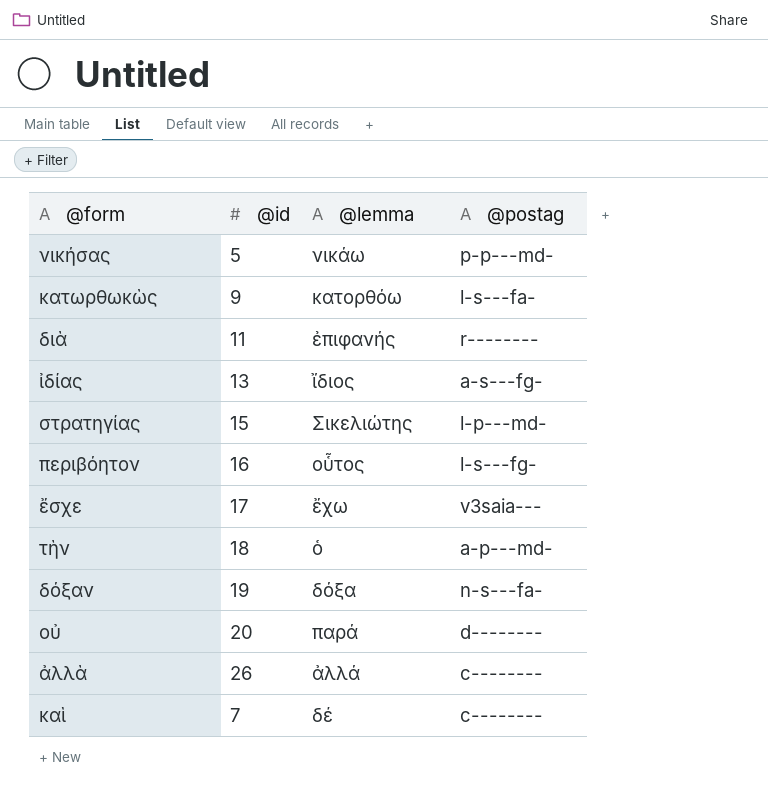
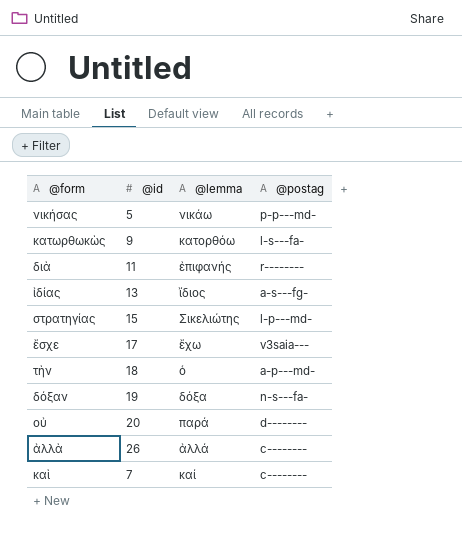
row περιβόητον: 16 | οὗτος | l-s---fg- -> none
καὶ | @lemma: δέ -> καί

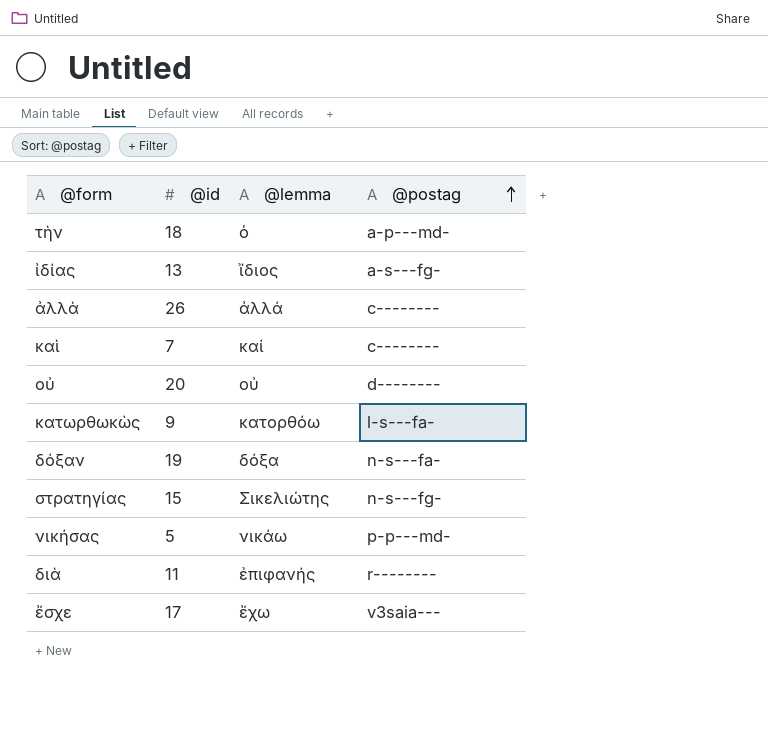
row order: none -> @postag ascending
οὐ | @lemma: παρά -> οὐ
στρατηγίας | @postag: l-p---md- -> n-s---fg-

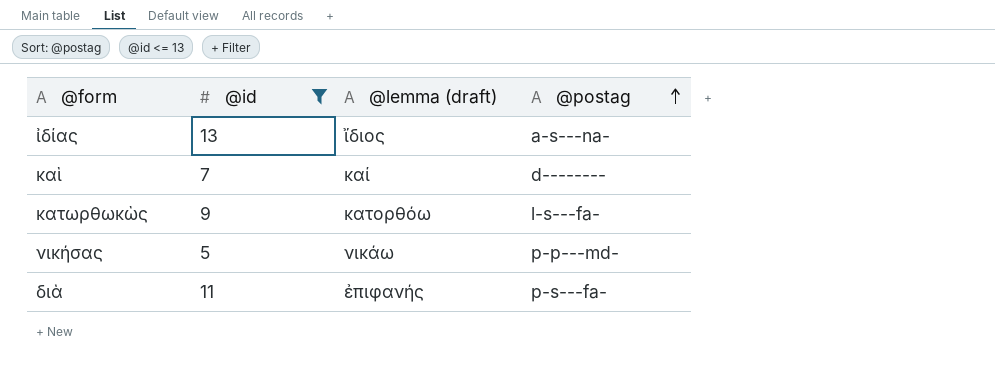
filter: none -> @id <= 13
column name: @lemma -> @lemma (draft)
ἰδίας | @postag: a-s---fg- -> a-s---na-
καὶ | @postag: c-------- -> d--------
διὰ | @postag: r-------- -> p-s---fa-

